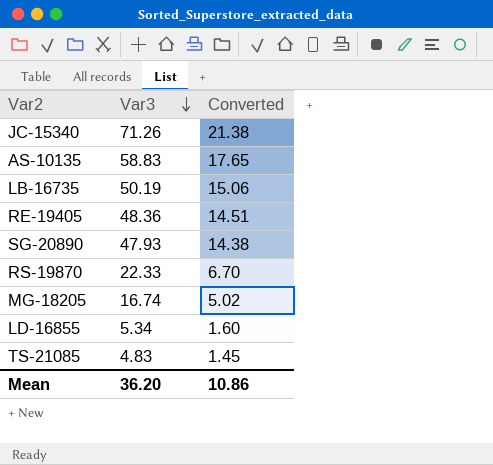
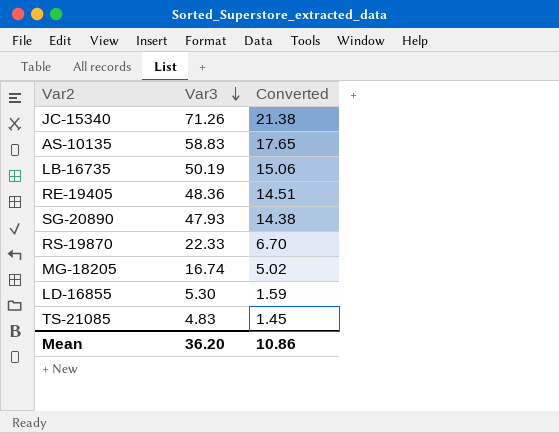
LD-16855 | Var3: 5.34 -> 5.30
LD-16855 | Converted: 1.60 -> 1.59

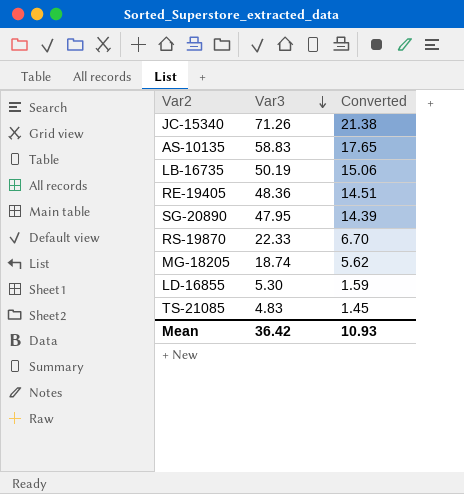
SG-20890 | Var3: 47.93 -> 47.95
SG-20890 | Converted: 14.38 -> 14.39
MG-18205 | Var3: 16.74 -> 18.74
MG-18205 | Converted: 5.02 -> 5.62
Mean | Var3: 36.20 -> 36.42
Mean | Converted: 10.86 -> 10.93

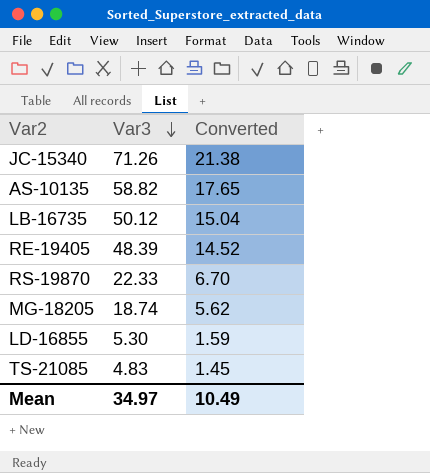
row SG-20890: 47.95 | 14.39 -> none
AS-10135 | Var3: 58.83 -> 58.82
LB-16735 | Var3: 50.19 -> 50.12
LB-16735 | Converted: 15.06 -> 15.04
RE-19405 | Var3: 48.36 -> 48.39
RE-19405 | Converted: 14.51 -> 14.52
Mean | Var3: 36.42 -> 34.97
Mean | Converted: 10.93 -> 10.49

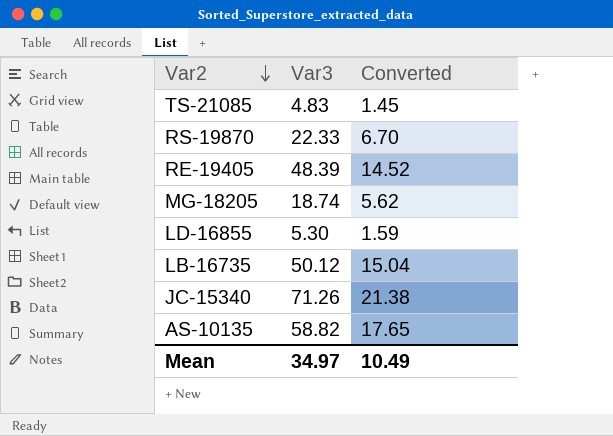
row order: Var3 descending -> Var2 descending

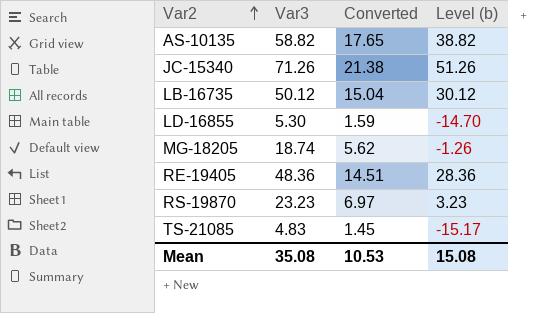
row order: Var2 descending -> Var2 ascending
column Level (b) | formula: none -> [Var3] - 20
RE-19405 | Var3: 48.39 -> 48.36
RE-19405 | Converted: 14.52 -> 14.51
RS-19870 | Var3: 22.33 -> 23.23
RS-19870 | Converted: 6.70 -> 6.97
Mean | Var3: 34.97 -> 35.08
Mean | Converted: 10.49 -> 10.53

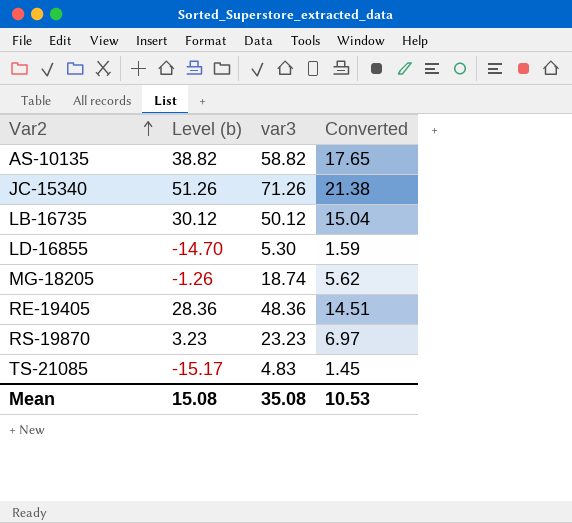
column Level (b) | position: 4 -> 2
column name: Var3 -> var3

